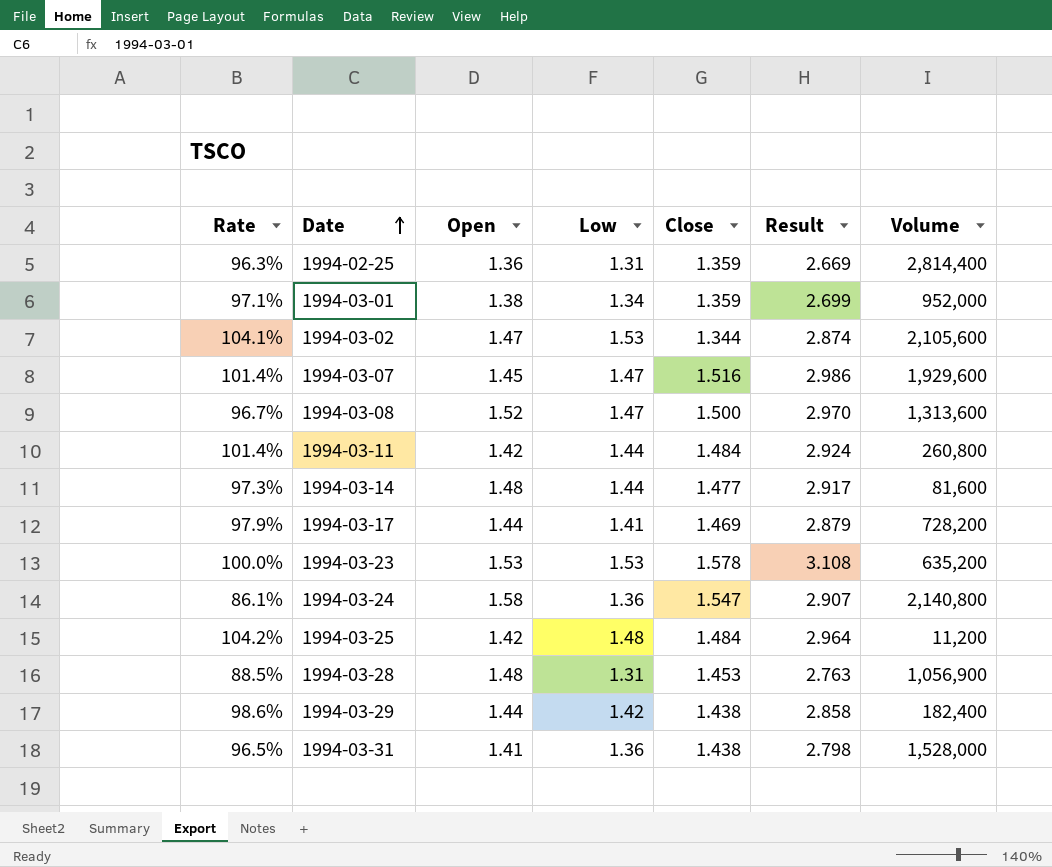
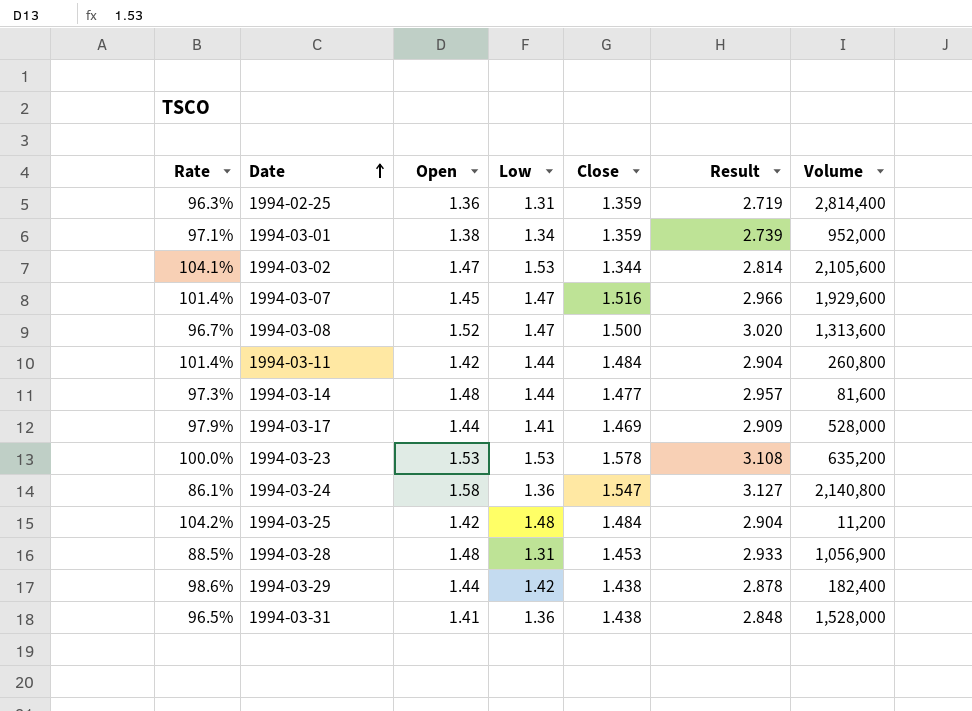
column Result | formula: [Low] + [Close] -> [Open] + [Close]
1994-03-17 | Volume: 728,200 -> 528,000

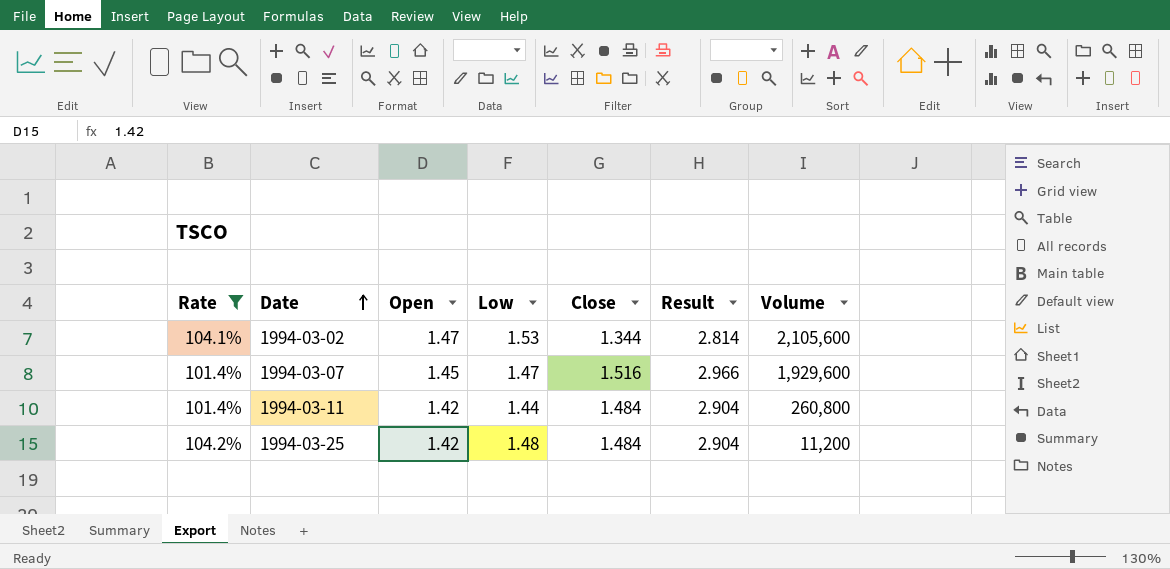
filter: none -> Rate >= 101.4%

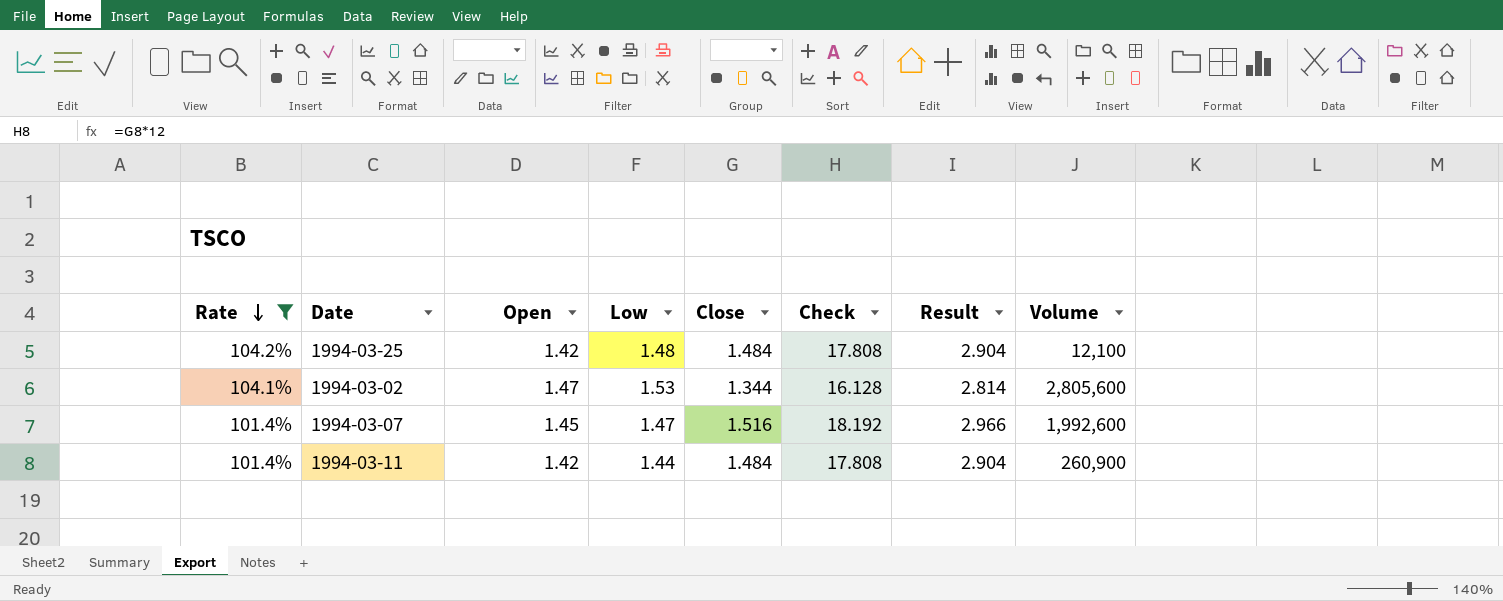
row order: Date ascending -> Rate descending
column Check | formula: none -> [Close] * 12
1994-03-25 | Volume: 11,200 -> 12,100
1994-03-02 | Volume: 2,105,600 -> 2,805,600
1994-03-07 | Volume: 1,929,600 -> 1,992,600
1994-03-11 | Volume: 260,800 -> 260,900

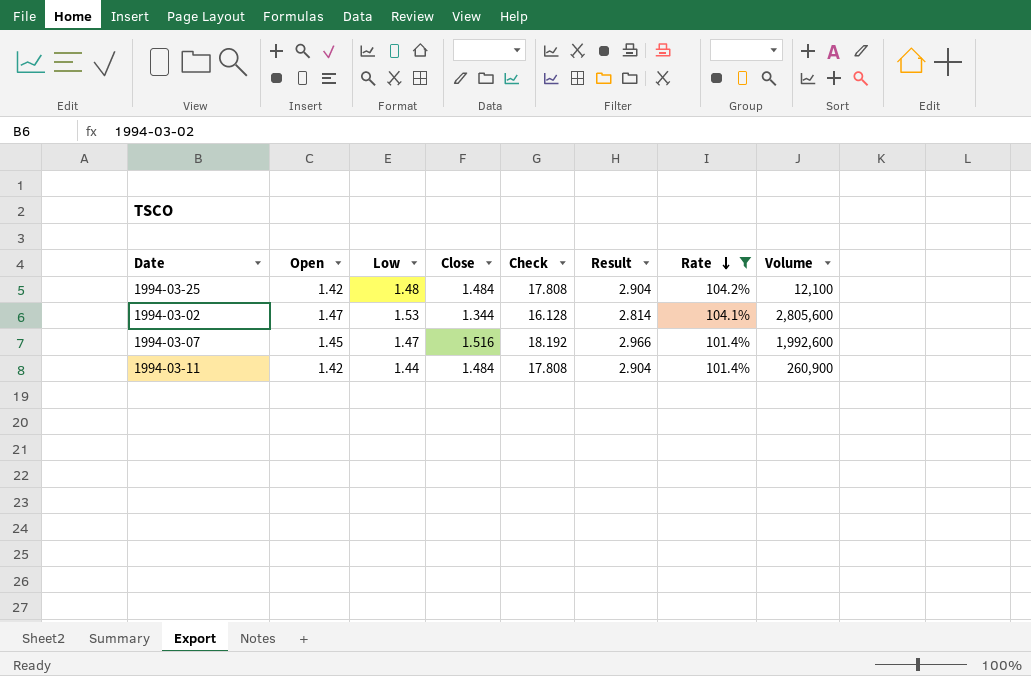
column Rate | position: 1 -> 7

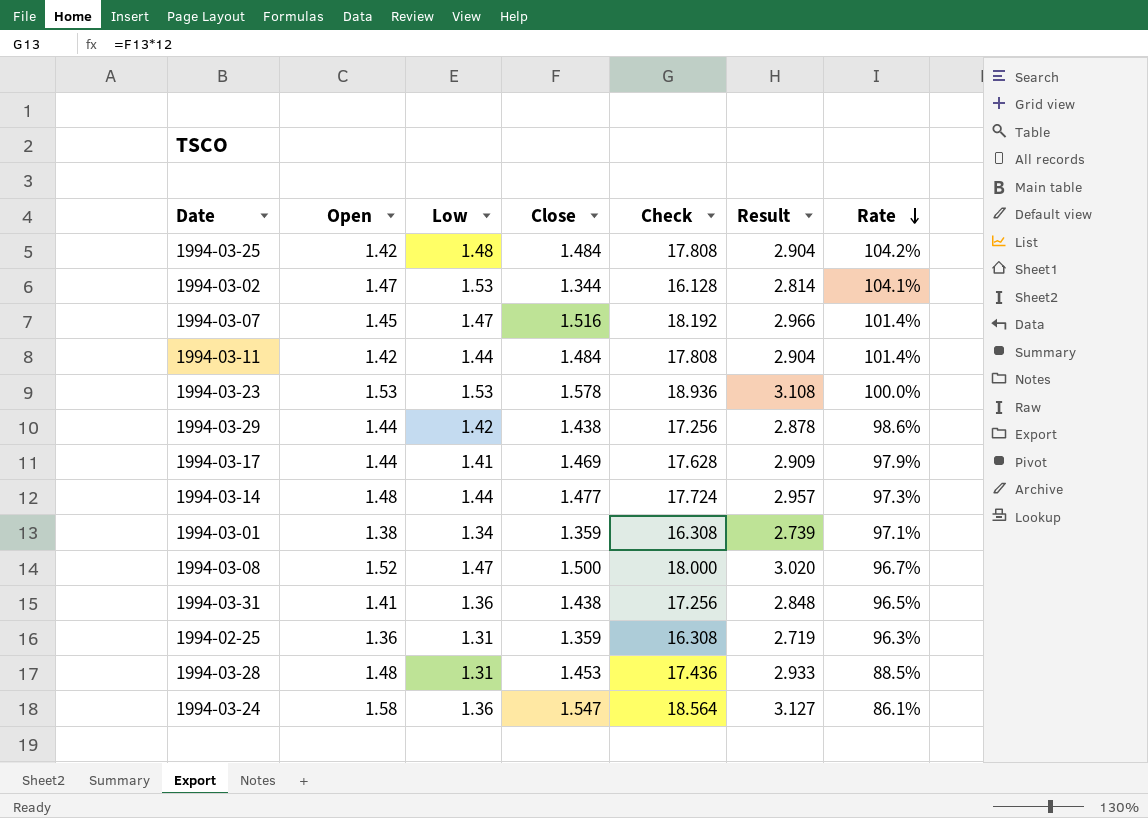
filter: Rate >= 101.4% -> none
column Volume | position: 8 -> none

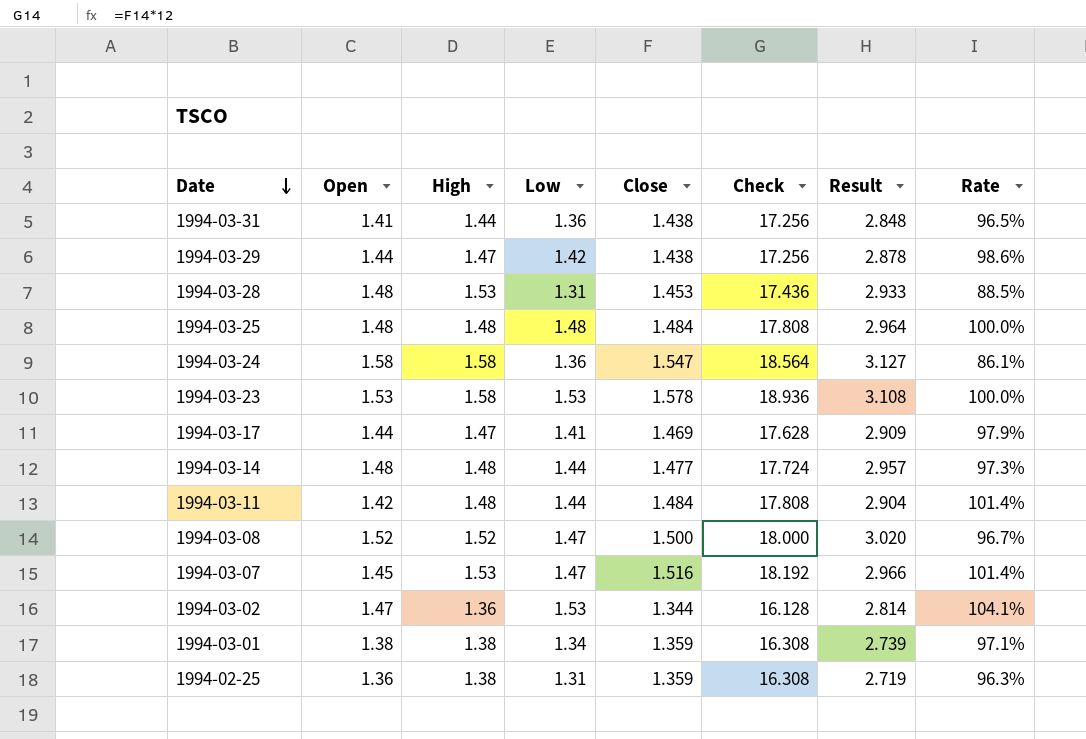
row order: Rate descending -> Date descending
column High | position: none -> 3
1994-03-25 | Open: 1.42 -> 1.48
1994-03-25 | Result: 2.904 -> 2.964
1994-03-25 | Rate: 104.2% -> 100.0%

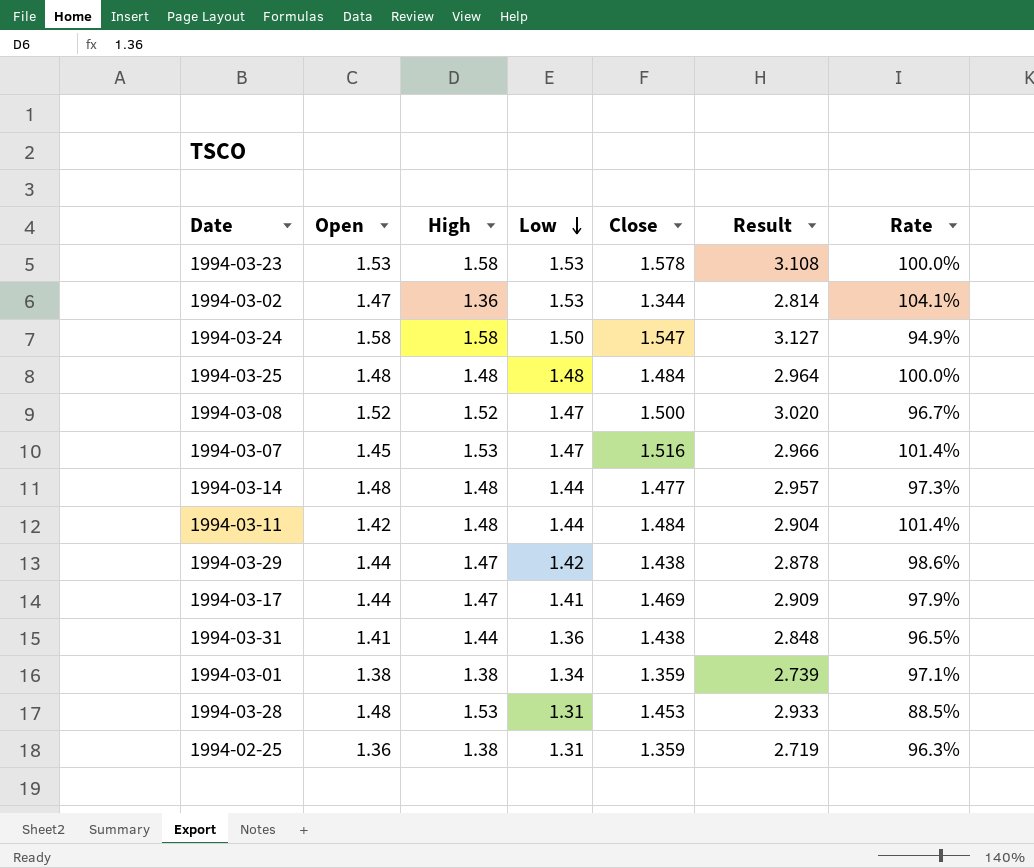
row order: Date descending -> Low descending
column Check | formula: [Close] * 12 -> none
1994-03-24 | Low: 1.36 -> 1.50
1994-03-24 | Rate: 86.1% -> 94.9%

